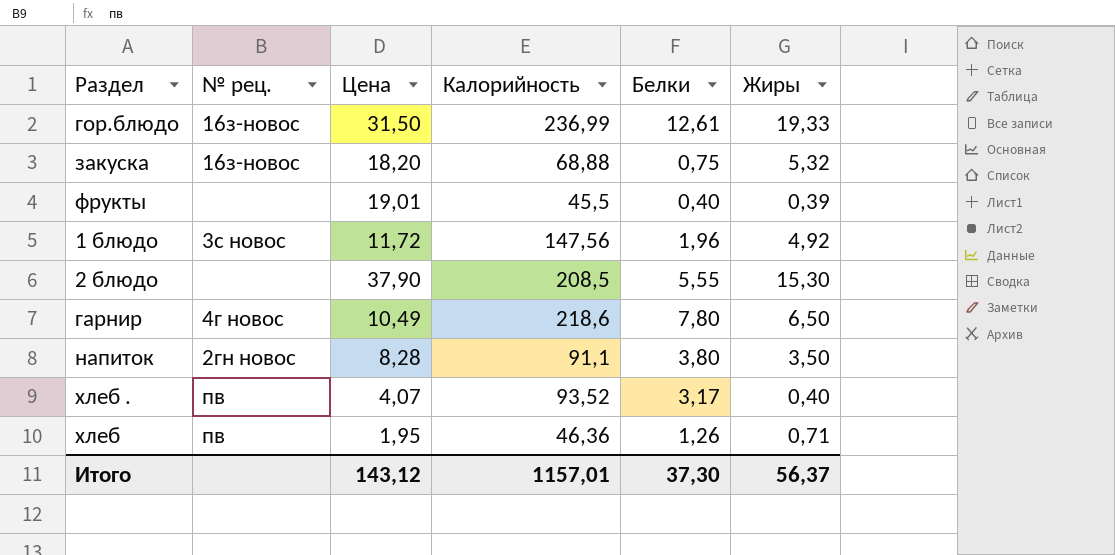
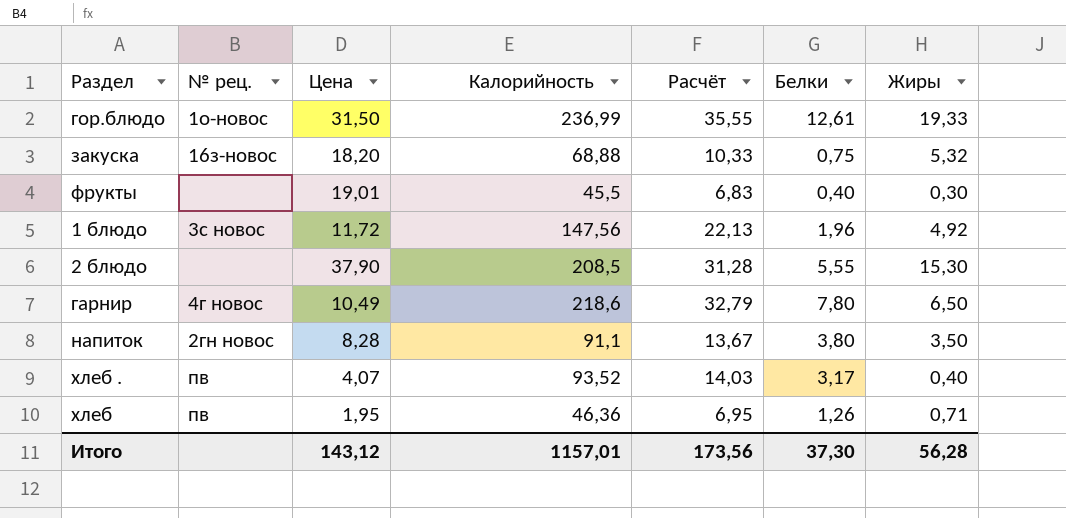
column Расчёт | formula: none -> [Калорийность] * 0,15
гор.блюдо | № рец.: 16з-новос -> 1о-новос
фрукты | Жиры: 0,39 -> 0,30
Итого | Жиры: 56,37 -> 56,28

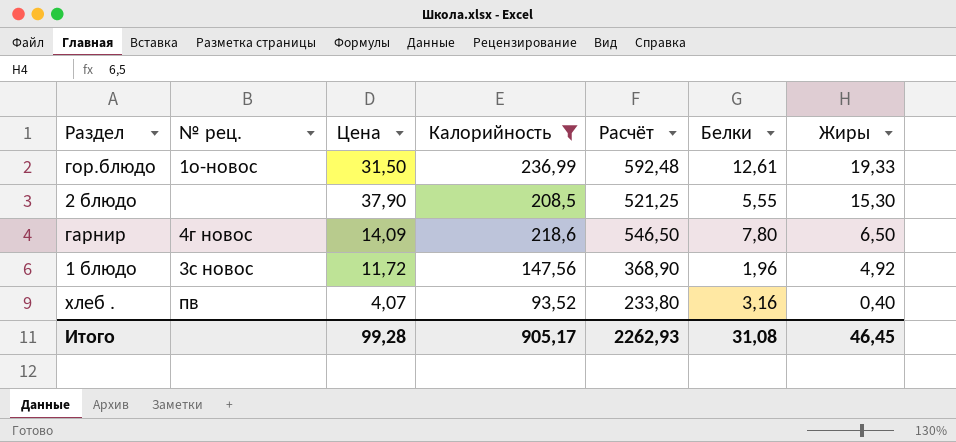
filter: none -> Калорийность >= 93,52
row order: none -> Жиры descending
column Расчёт | formula: [Калорийность] * 0,15 -> [Калорийность] * 2,5
гарнир | Цена: 10,49 -> 14,09
хлеб . | Белки: 3,17 -> 3,16
Итого | Цена: 143,12 -> 99,28
Итого | Калорийность: 1157,01 -> 905,17
Итого | Расчёт: 173,56 -> 2262,93
Итого | Белки: 37,30 -> 31,08
Итого | Жиры: 56,28 -> 46,45

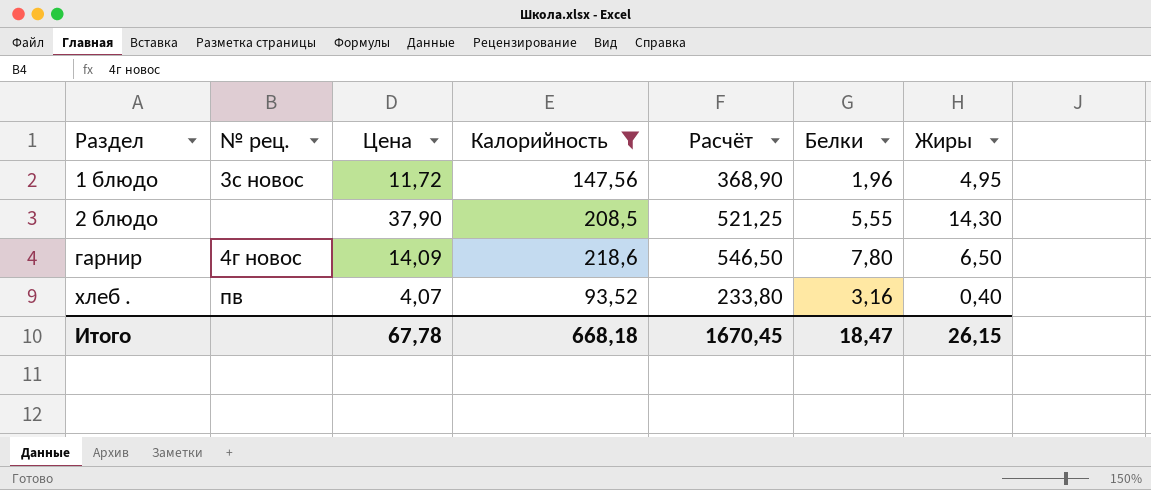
row order: Жиры descending -> Раздел ascending
row гор.блюдо: 1о-новос | 31,50 | 236,99 | 592,48 | 12,61 | 19,33 -> none
1 блюдо | Жиры: 4,92 -> 4,95
2 блюдо | Жиры: 15,30 -> 14,30
Итого | Цена: 99,28 -> 67,78
Итого | Калорийность: 905,17 -> 668,18
Итого | Расчёт: 2262,93 -> 1670,45
Итого | Белки: 31,08 -> 18,47
Итого | Жиры: 46,45 -> 26,15

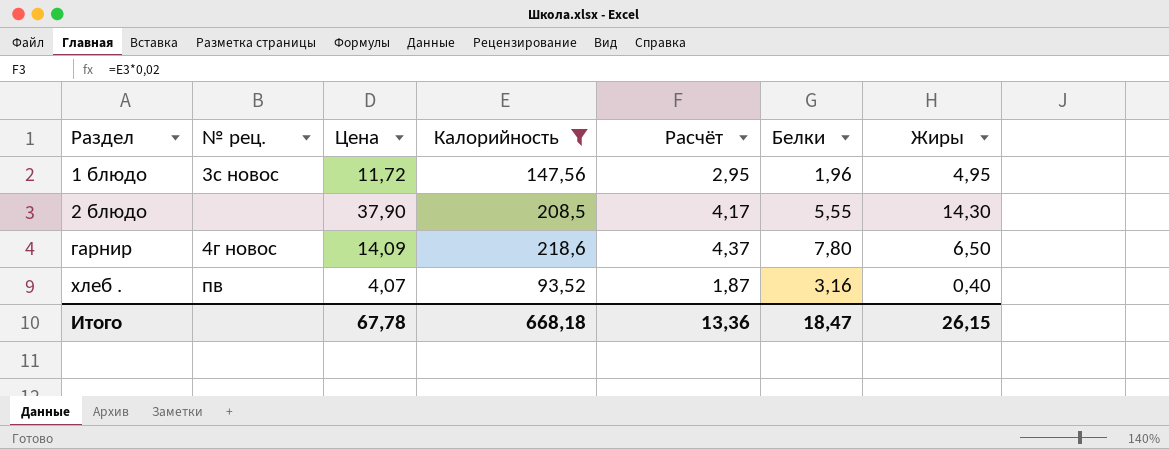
column Расчёт | formula: [Калорийность] * 2,5 -> [Калорийность] * 0,02
Итого | Расчёт: 1670,45 -> 13,36

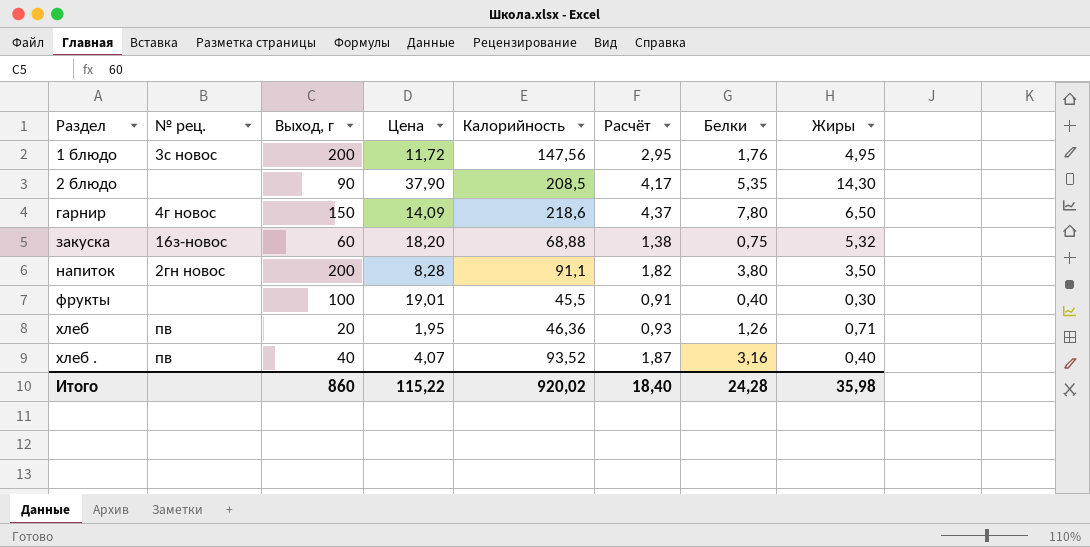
filter: Калорийность >= 93,52 -> none
column Выход, г | position: none -> 3
1 блюдо | Белки: 1,96 -> 1,76
2 блюдо | Белки: 5,55 -> 5,35
Итого | Цена: 67,78 -> 115,22
Итого | Калорийность: 668,18 -> 920,02
Итого | Расчёт: 13,36 -> 18,40
Итого | Белки: 18,47 -> 24,28
Итого | Жиры: 26,15 -> 35,98

